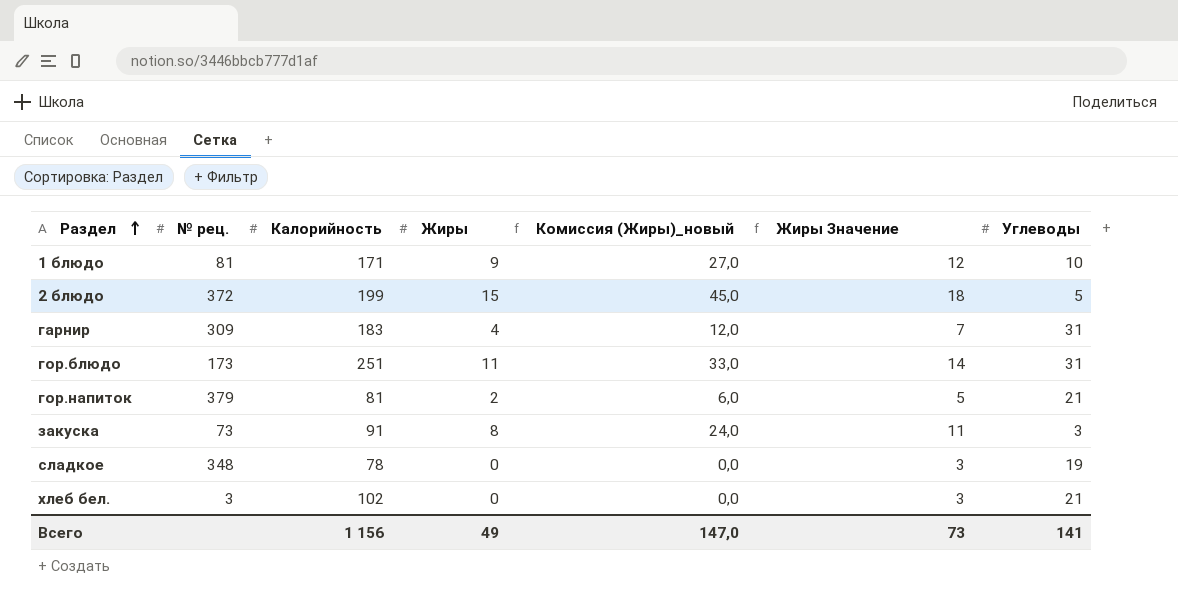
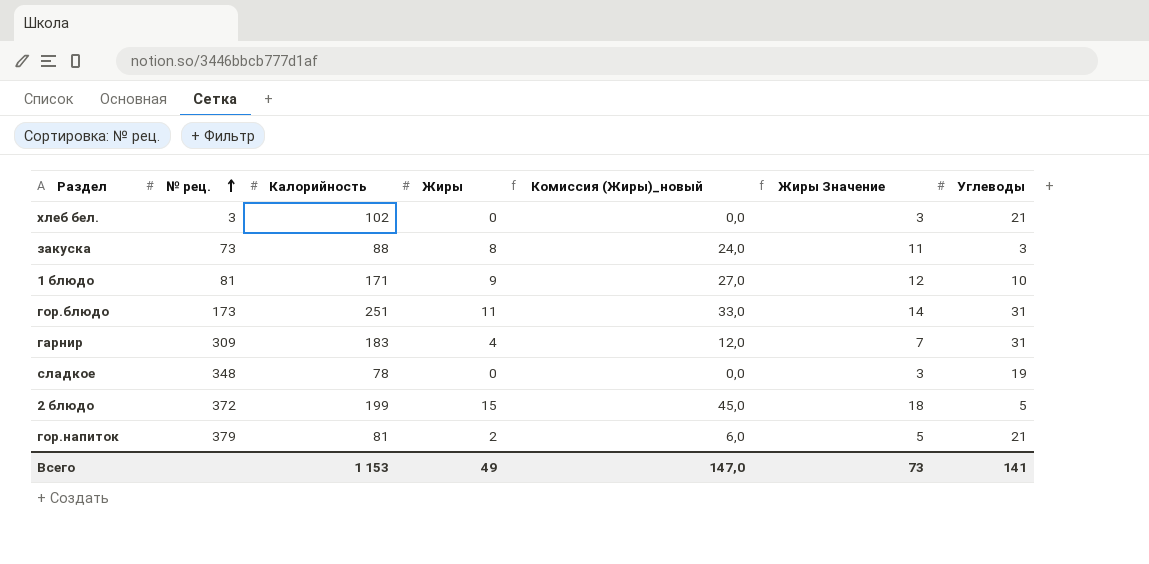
row order: Раздел ascending -> № рец. ascending
закуска | Калорийность: 91 -> 88
Всего | Калорийность: 1 156 -> 1 153

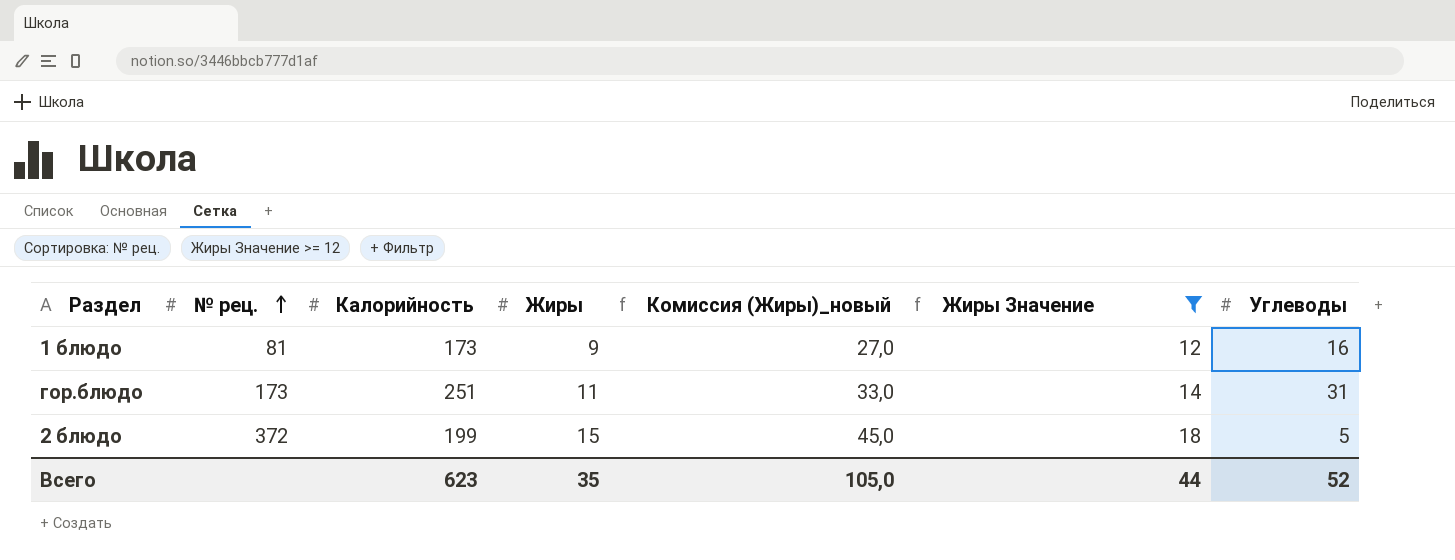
filter: none -> Жиры Значение >= 12
1 блюдо | Калорийность: 171 -> 173
1 блюдо | Углеводы: 10 -> 16
Всего | Калорийность: 1 153 -> 623
Всего | Жиры: 49 -> 35
Всего | Комиссия (Жиры)_новый: 147,0 -> 105,0
Всего | Жиры Значение: 73 -> 44
Всего | Углеводы: 141 -> 52

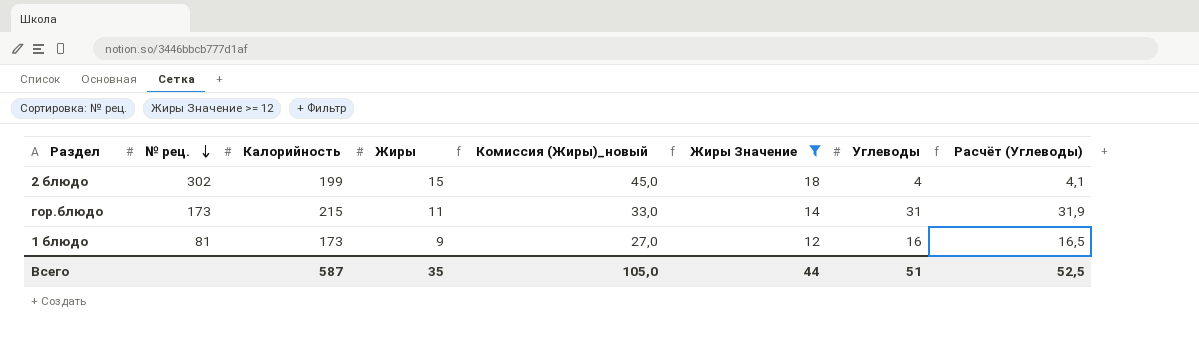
row order: № рец. ascending -> № рец. descending
column Расчёт (Углеводы) | formula: none -> [Углеводы] * 1,03
2 блюдо | № рец.: 372 -> 302
2 блюдо | Углеводы: 5 -> 4
гор.блюдо | Калорийность: 251 -> 215
Всего | Калорийность: 623 -> 587
Всего | Углеводы: 52 -> 51

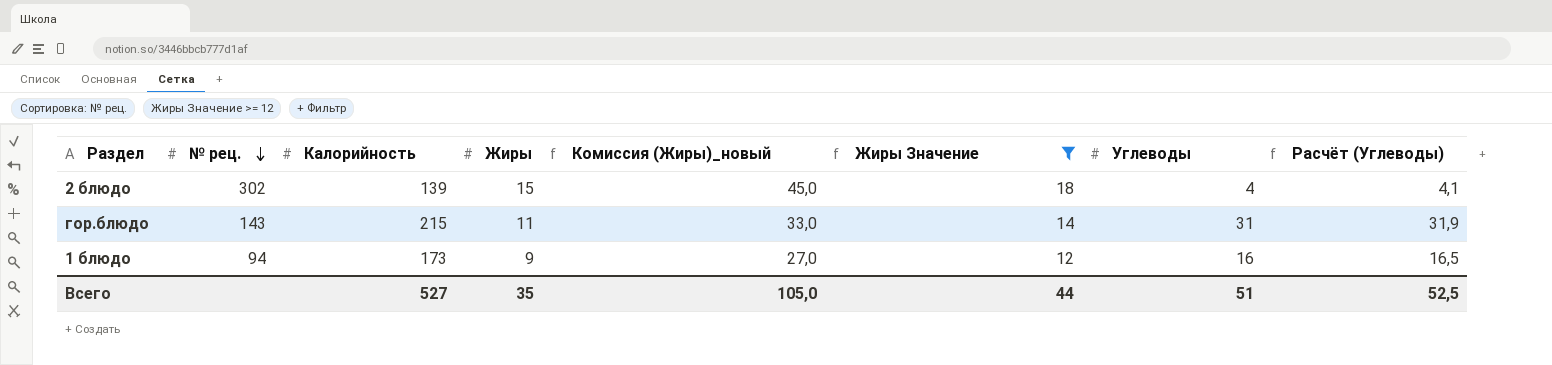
2 блюдо | Калорийность: 199 -> 139
гор.блюдо | № рец.: 173 -> 143
1 блюдо | № рец.: 81 -> 94
Всего | Калорийность: 587 -> 527

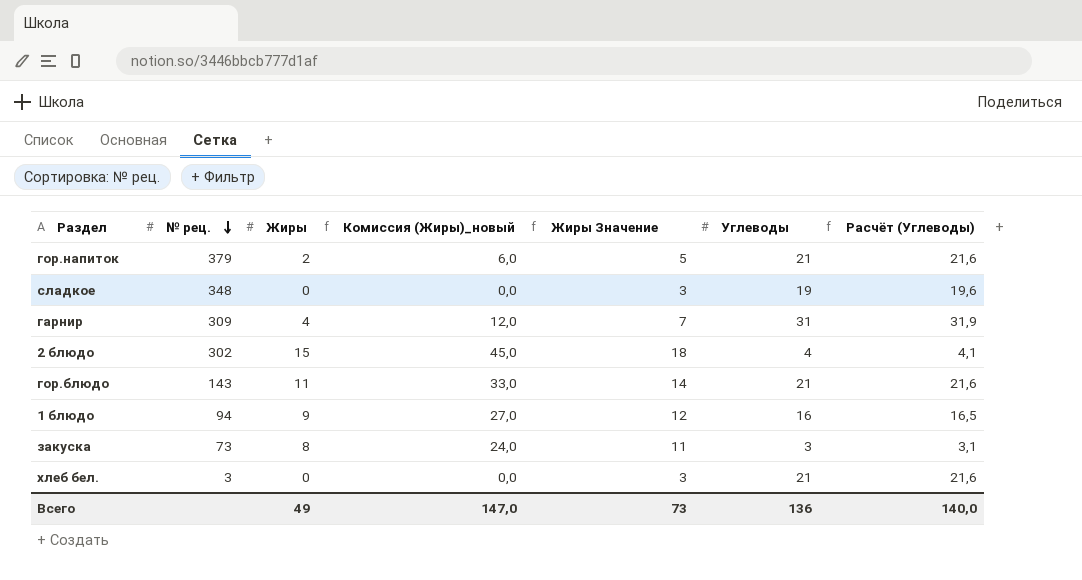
filter: Жиры Значение >= 12 -> none
column Калорийность | position: 3 -> none
гор.блюдо | Углеводы: 31 -> 21
гор.блюдо | Расчёт (Углеводы): 31,9 -> 21,6
Всего | Жиры: 35 -> 49
Всего | Комиссия (Жиры)_новый: 105,0 -> 147,0
Всего | Жиры Значение: 44 -> 73
Всего | Углеводы: 51 -> 136
Всего | Расчёт (Углеводы): 52,5 -> 140,0

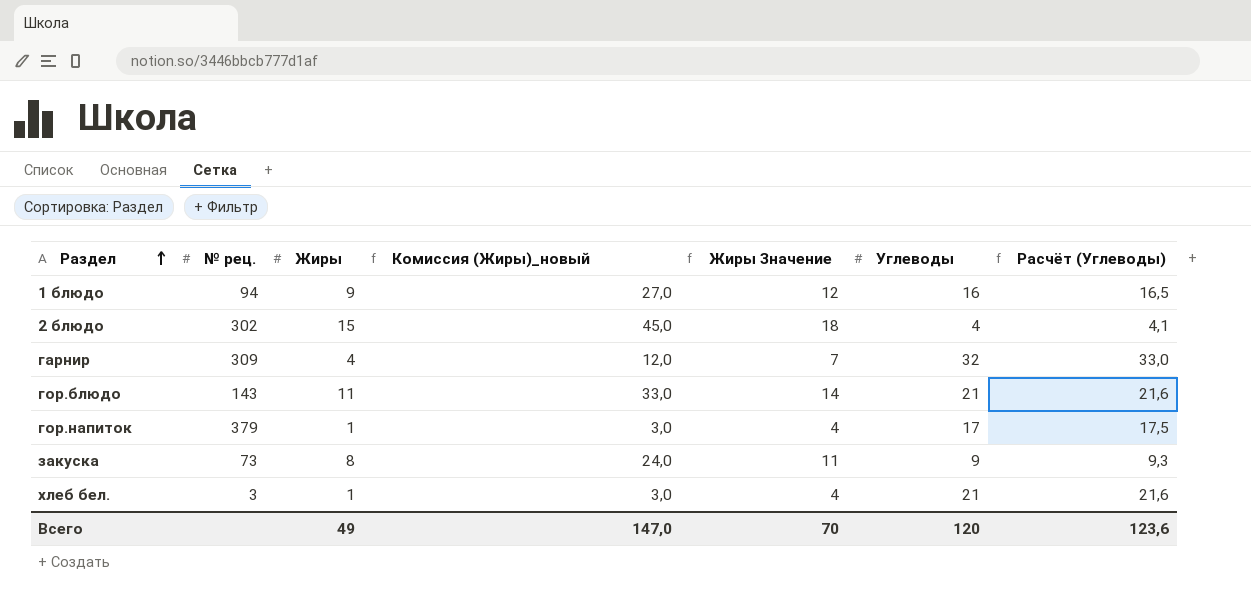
row order: № рец. descending -> Раздел ascending
row сладкое: 348 | 0 | 0,0 | 3 | 19 | 19,6 -> none
гарнир | Углеводы: 31 -> 32
гарнир | Расчёт (Углеводы): 31,9 -> 33,0
гор.напиток | Жиры: 2 -> 1
гор.напиток | Комиссия (Жиры)_новый: 6,0 -> 3,0
гор.напиток | Жиры Значение: 5 -> 4
гор.напиток | Углеводы: 21 -> 17
гор.напиток | Расчёт (Углеводы): 21,6 -> 17,5
закуска | Углеводы: 3 -> 9
закуска | Расчёт (Углеводы): 3,1 -> 9,3
хлеб бел. | Жиры: 0 -> 1
хлеб бел. | Комиссия (Жиры)_новый: 0,0 -> 3,0
хлеб бел. | Жиры Значение: 3 -> 4
Всего | Жиры Значение: 73 -> 70
Всего | Углеводы: 136 -> 120
Всего | Расчёт (Углеводы): 140,0 -> 123,6

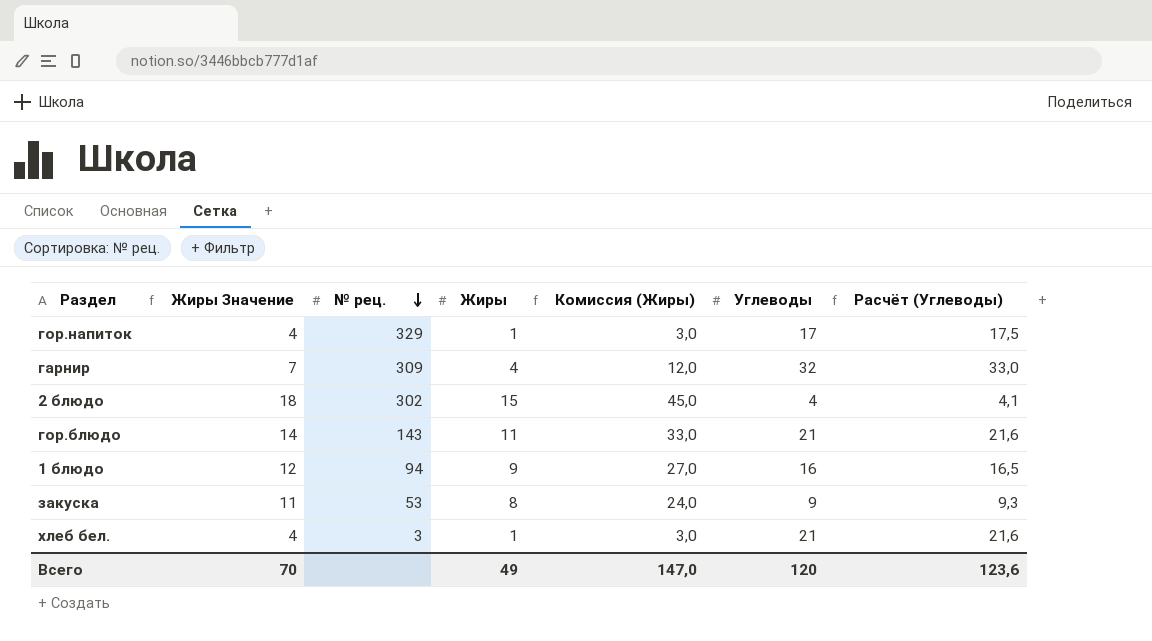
row order: Раздел ascending -> № рец. descending
column Жиры Значение | position: 5 -> 2
column name: Комиссия (Жиры)_новый -> Комиссия (Жиры)
гор.напиток | № рец.: 379 -> 329
закуска | № рец.: 73 -> 53

